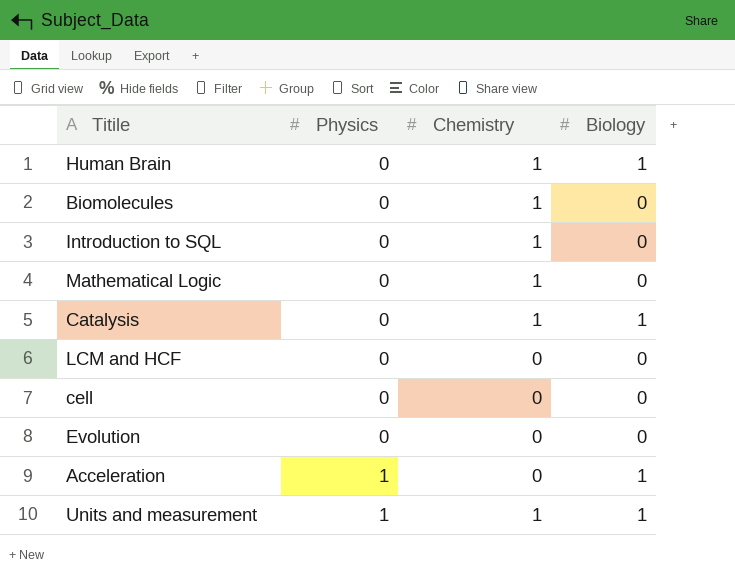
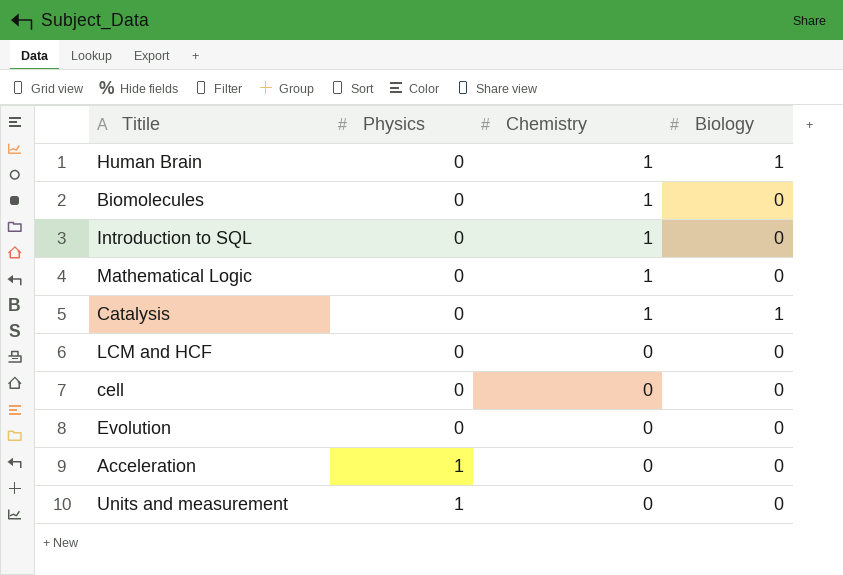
Acceleration | Biology: 1 -> 0
Units and measurement | Chemistry: 1 -> 0
Units and measurement | Biology: 1 -> 0

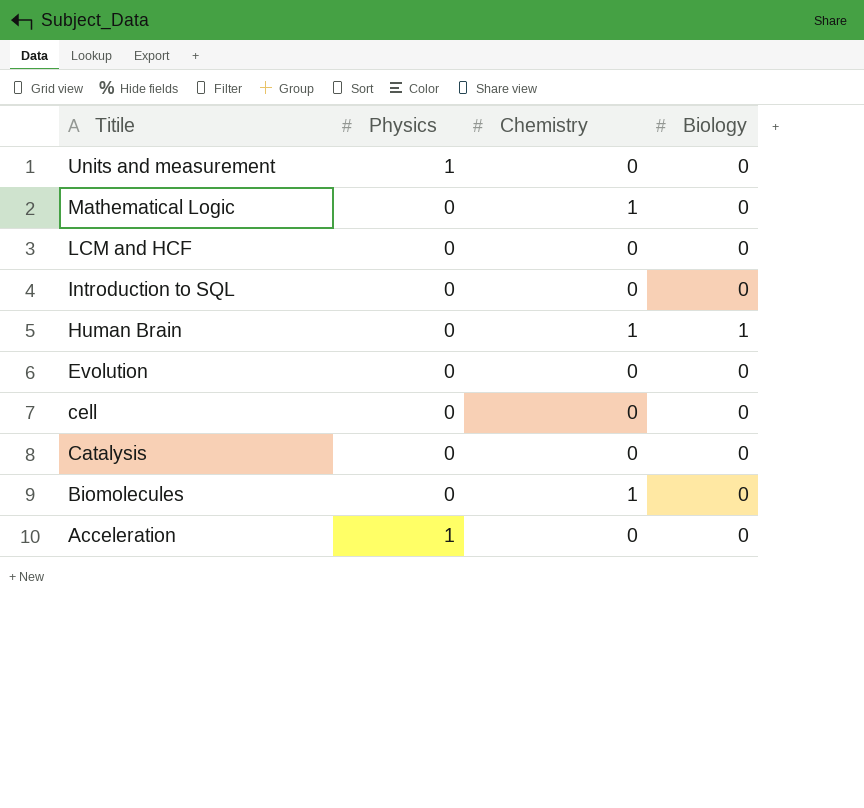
row order: Physics ascending -> Titile descending
Introduction to SQL | Chemistry: 1 -> 0
Catalysis | Chemistry: 1 -> 0
Catalysis | Biology: 1 -> 0

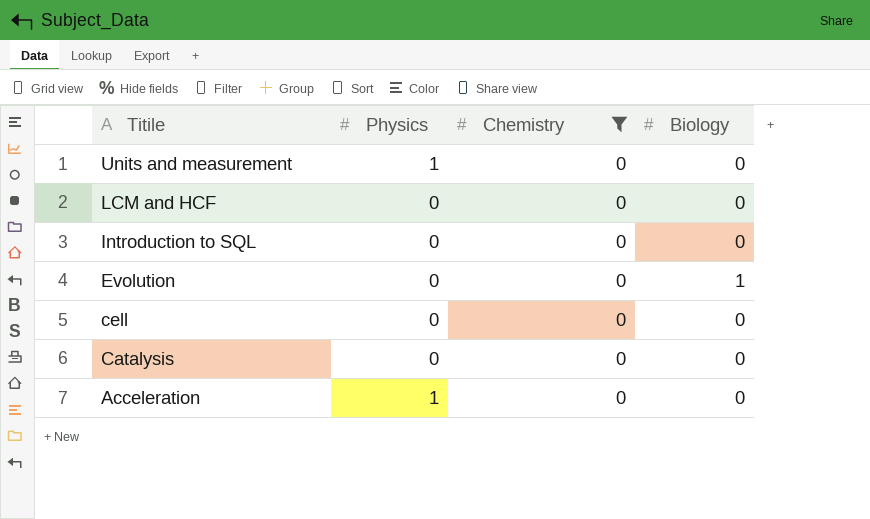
filter: none -> Chemistry = 0
Evolution | Biology: 0 -> 1

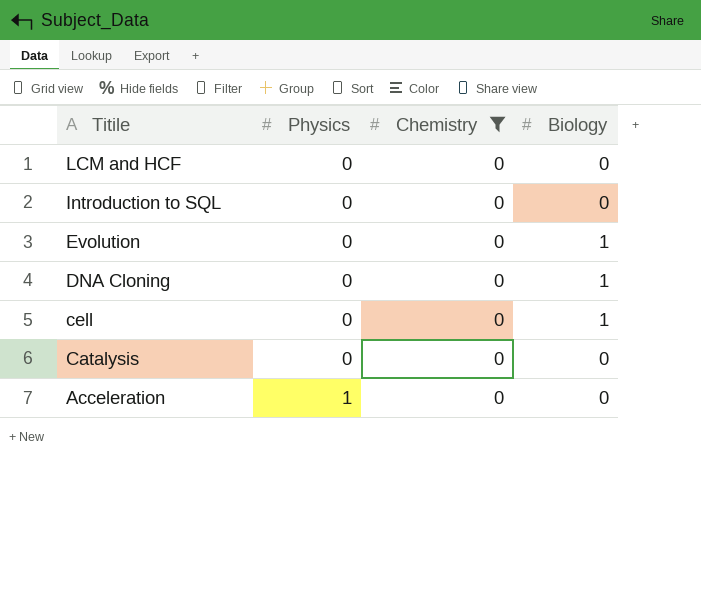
row Units and measurement: 1 | 0 | 0 -> none
row DNA Cloning: none -> 0 | 0 | 1
cell | Biology: 0 -> 1

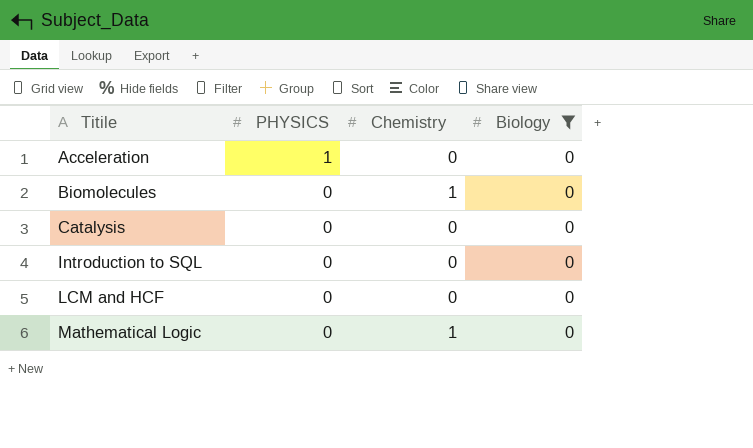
filter: Chemistry = 0 -> Biology = 0
row order: Titile descending -> Titile ascending
column name: Physics -> PHYSICS

